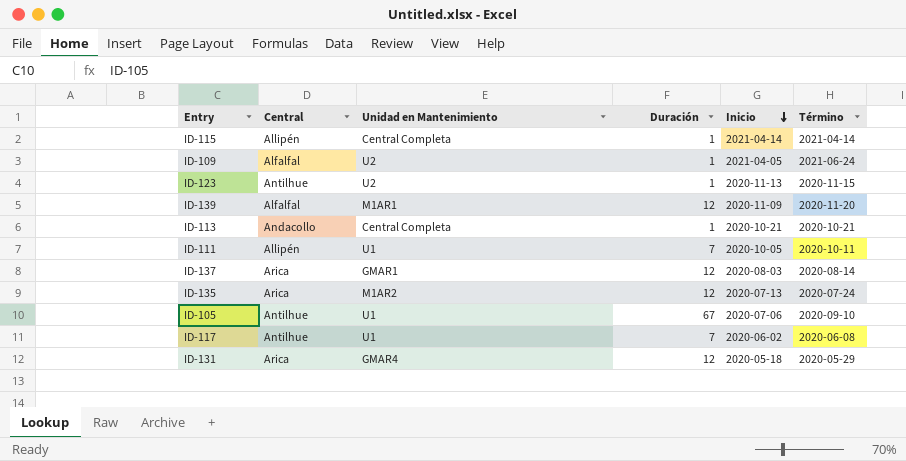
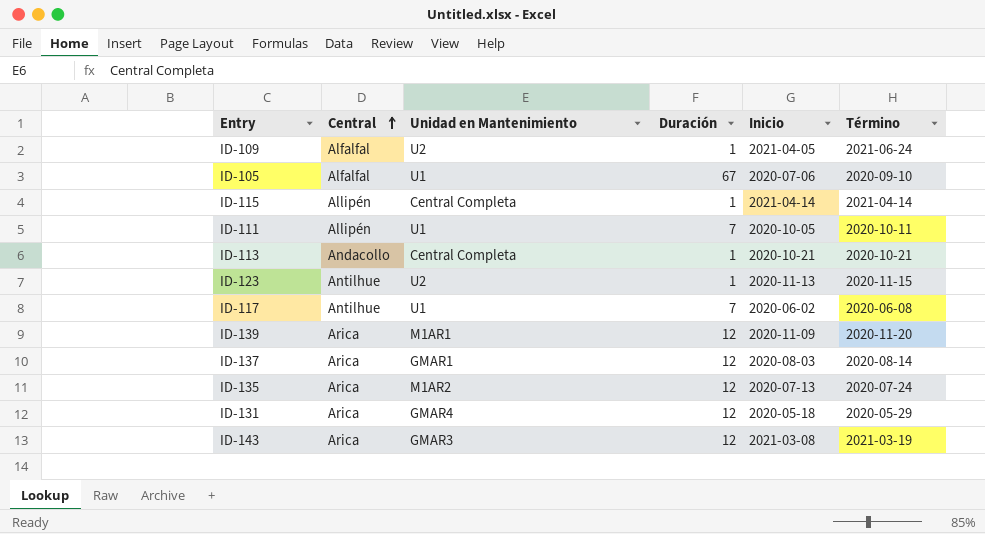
row order: Inicio descending -> Central ascending
ID-105 | Central: Antilhue -> Alfalfal
ID-139 | Central: Alfalfal -> Arica
row ID-143: none -> Arica | GMAR3 | 12 | 2021-03-08 | 2021-03-19

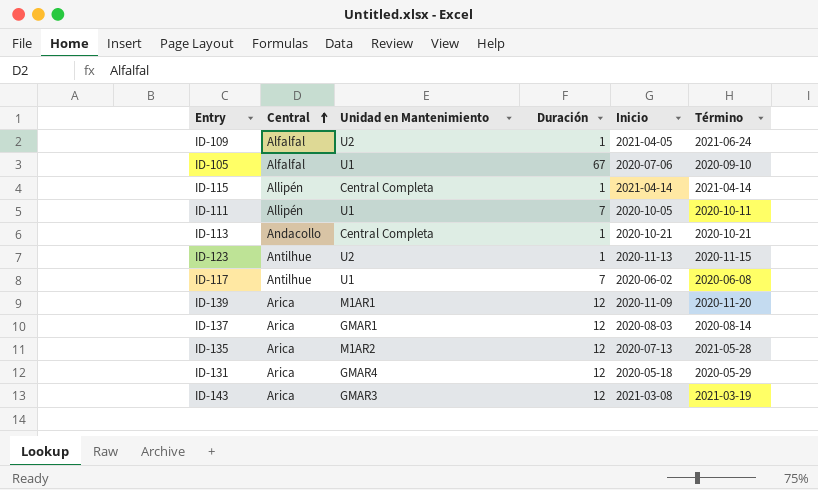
ID-135 | Término: 2020-07-24 -> 2021-05-28

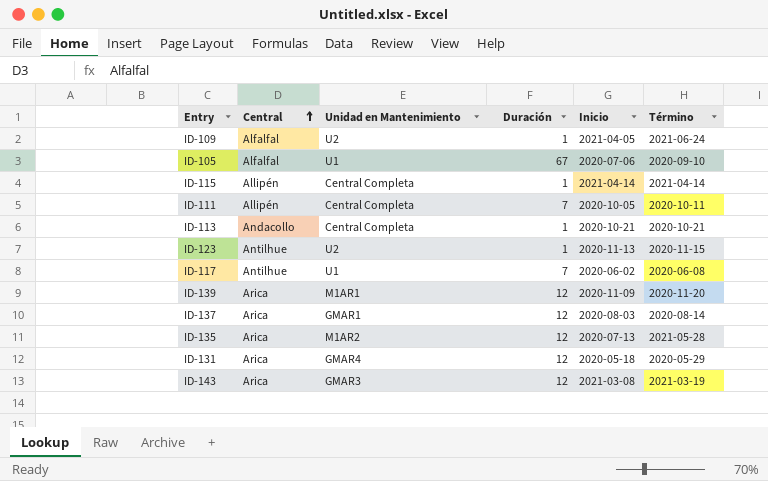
ID-111 | Unidad en Mantenimiento: U1 -> Central Completa

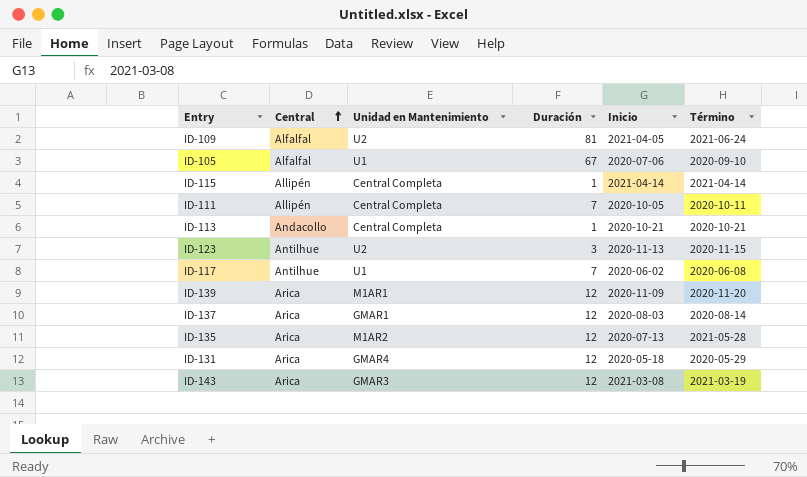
ID-109 | Duración: 1 -> 81
ID-123 | Duración: 1 -> 3

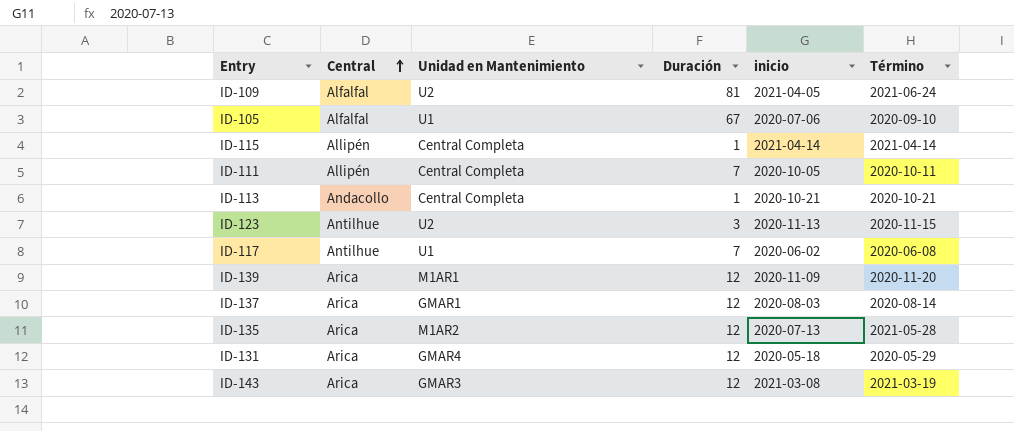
column name: Inicio -> inicio

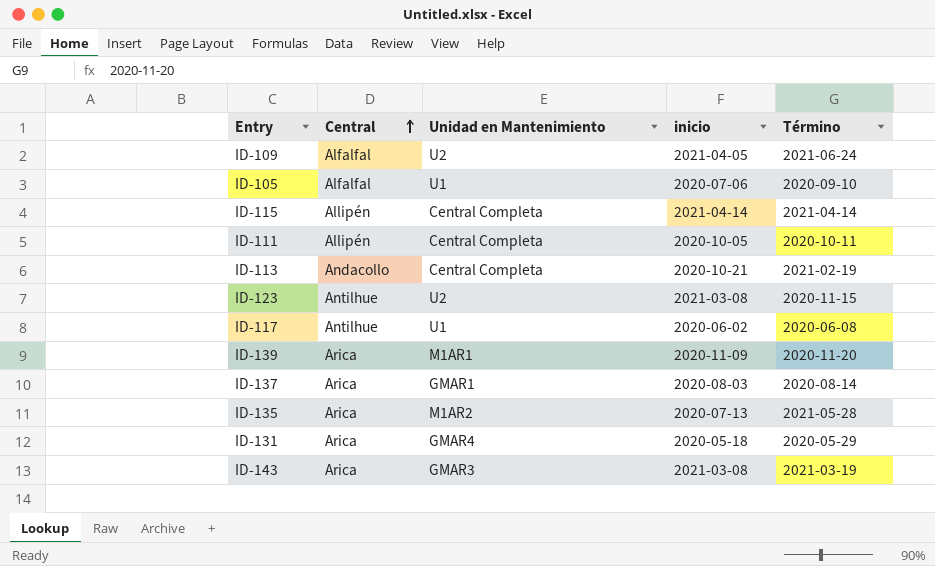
column Duración | position: 4 -> none
ID-113 | Término: 2020-10-21 -> 2021-02-19
ID-123 | inicio: 2020-11-13 -> 2021-03-08

